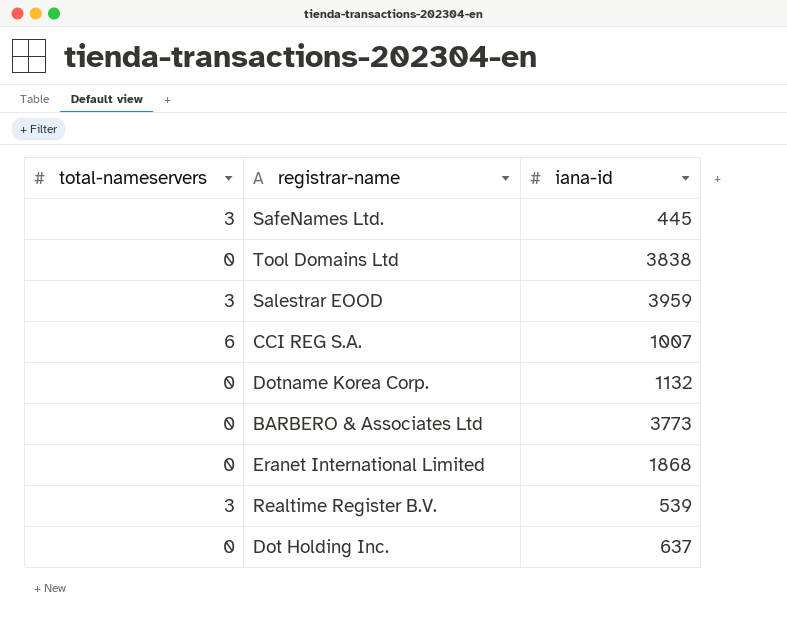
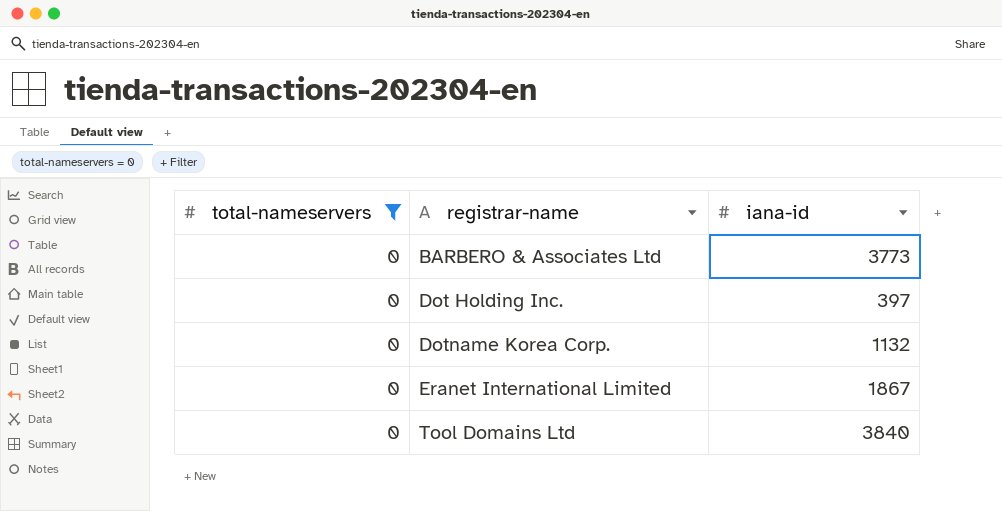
filter: none -> total-nameservers = 0
row order: none -> registrar-name ascending
Dot Holding Inc. | iana-id: 637 -> 397
Eranet International Limited | iana-id: 1868 -> 1867
Tool Domains Ltd | iana-id: 3838 -> 3840

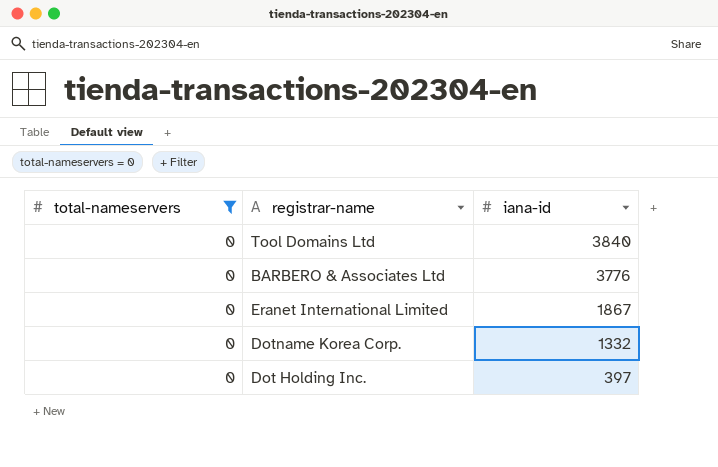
row order: registrar-name ascending -> iana-id descending
BARBERO & Associates Ltd | iana-id: 3773 -> 3776
Dotname Korea Corp. | iana-id: 1132 -> 1332

